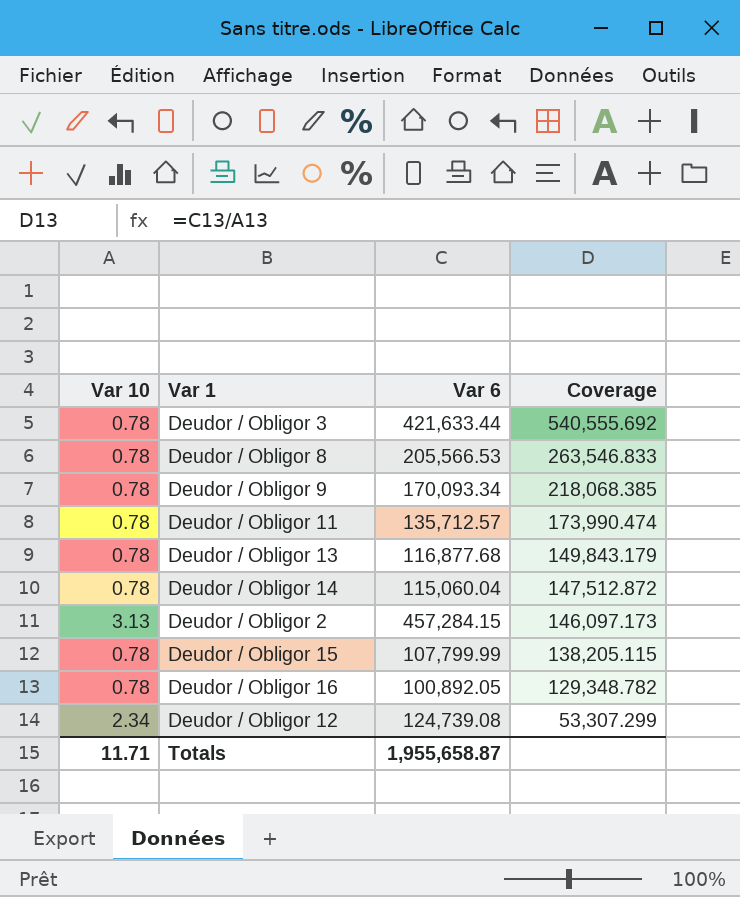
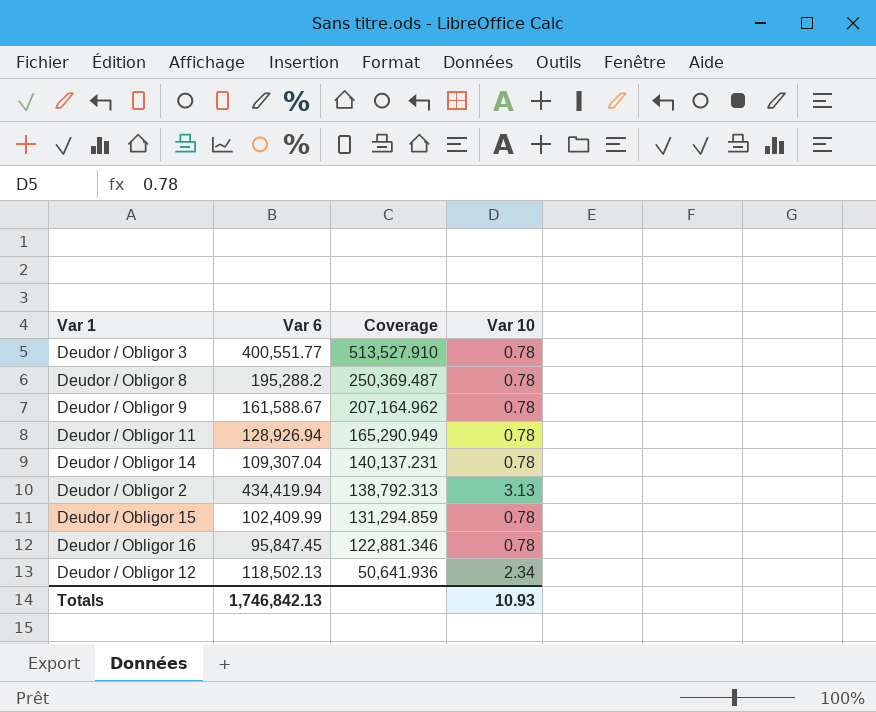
column Var 10 | position: 1 -> 4
row Deudor / Obligor 13: 0.78 | 116,877.68 | 149,843.179 -> none
Deudor / Obligor 3 | Var 6: 421,633.44 -> 400,551.77
Deudor / Obligor 3 | Coverage: 540,555.692 -> 513,527.910
Deudor / Obligor 8 | Var 6: 205,566.53 -> 195,288.2
Deudor / Obligor 8 | Coverage: 263,546.833 -> 250,369.487
Deudor / Obligor 9 | Var 6: 170,093.34 -> 161,588.67
Deudor / Obligor 9 | Coverage: 218,068.385 -> 207,164.962
Deudor / Obligor 11 | Var 6: 135,712.57 -> 128,926.94
Deudor / Obligor 11 | Coverage: 173,990.474 -> 165,290.949
Deudor / Obligor 14 | Var 6: 115,060.04 -> 109,307.04
Deudor / Obligor 14 | Coverage: 147,512.872 -> 140,137.231
Deudor / Obligor 2 | Var 6: 457,284.15 -> 434,419.94
Deudor / Obligor 2 | Coverage: 146,097.173 -> 138,792.313
Deudor / Obligor 15 | Var 6: 107,799.99 -> 102,409.99
Deudor / Obligor 15 | Coverage: 138,205.115 -> 131,294.859
Deudor / Obligor 16 | Var 6: 100,892.05 -> 95,847.45
Deudor / Obligor 16 | Coverage: 129,348.782 -> 122,881.346
Deudor / Obligor 12 | Var 6: 124,739.08 -> 118,502.13
Deudor / Obligor 12 | Coverage: 53,307.299 -> 50,641.936
Totals | Var 6: 1,955,658.87 -> 1,746,842.13
Totals | Var 10: 11.71 -> 10.93

